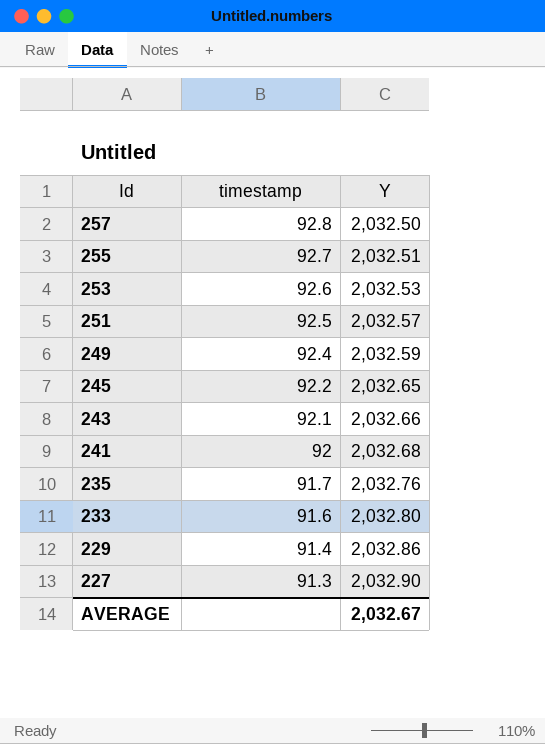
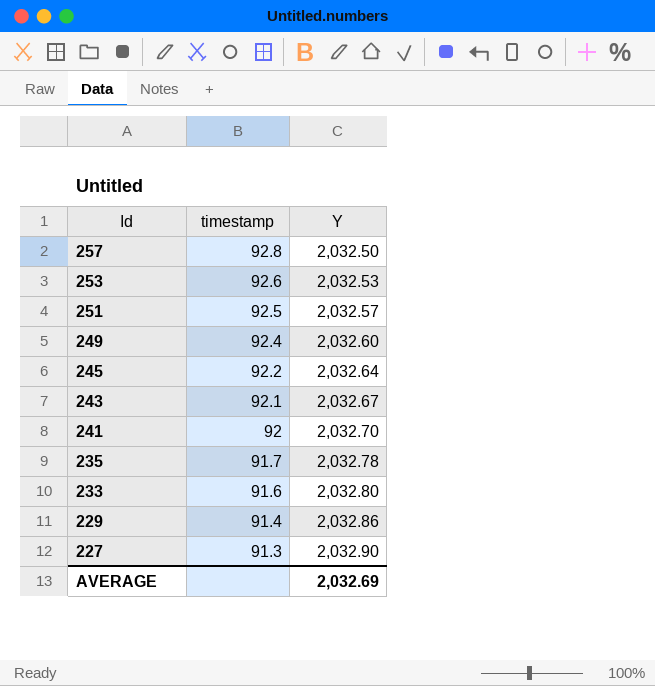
row 255: 92.7 | 2,032.51 -> none
249 | Y: 2,032.59 -> 2,032.60
245 | Y: 2,032.65 -> 2,032.64
243 | Y: 2,032.66 -> 2,032.67
241 | Y: 2,032.68 -> 2,032.70
235 | Y: 2,032.76 -> 2,032.78
AVERAGE | Y: 2,032.67 -> 2,032.69

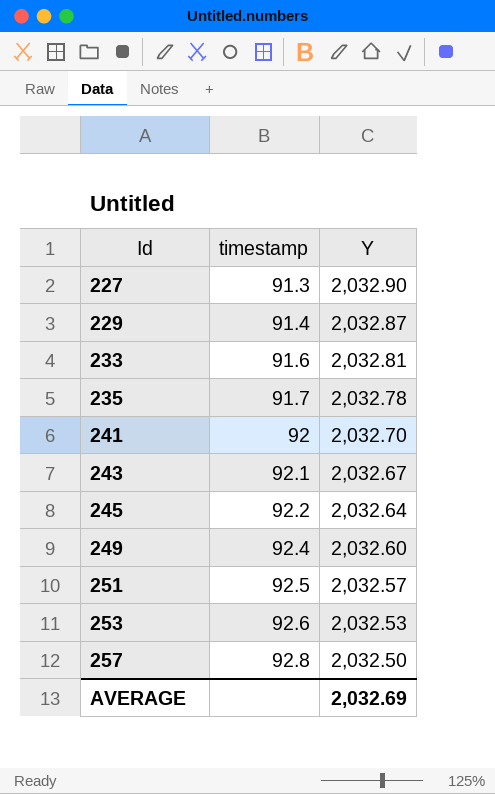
row order: Id descending -> Id ascending
229 | Y: 2,032.86 -> 2,032.87
233 | Y: 2,032.80 -> 2,032.81

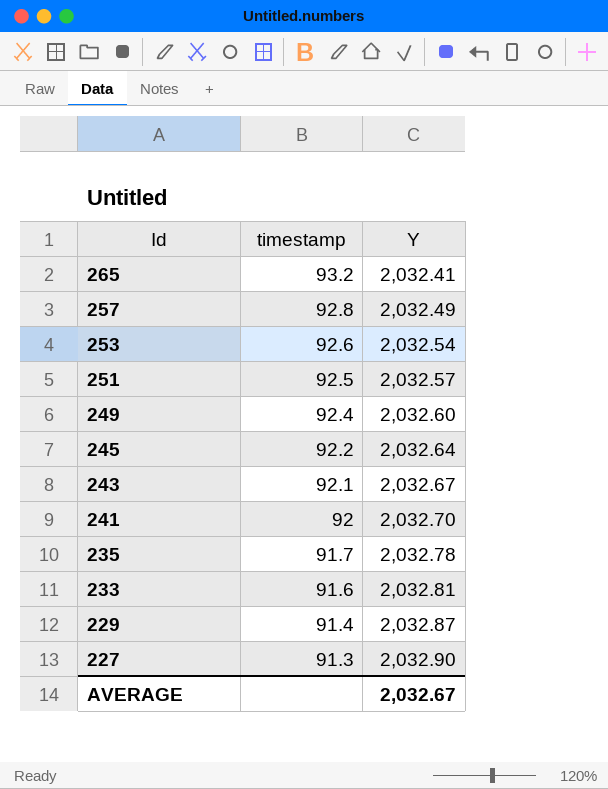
row order: Id ascending -> Id descending
row 265: none -> 93.2 | 2,032.41
257 | Y: 2,032.50 -> 2,032.49
253 | Y: 2,032.53 -> 2,032.54
AVERAGE | Y: 2,032.69 -> 2,032.67

